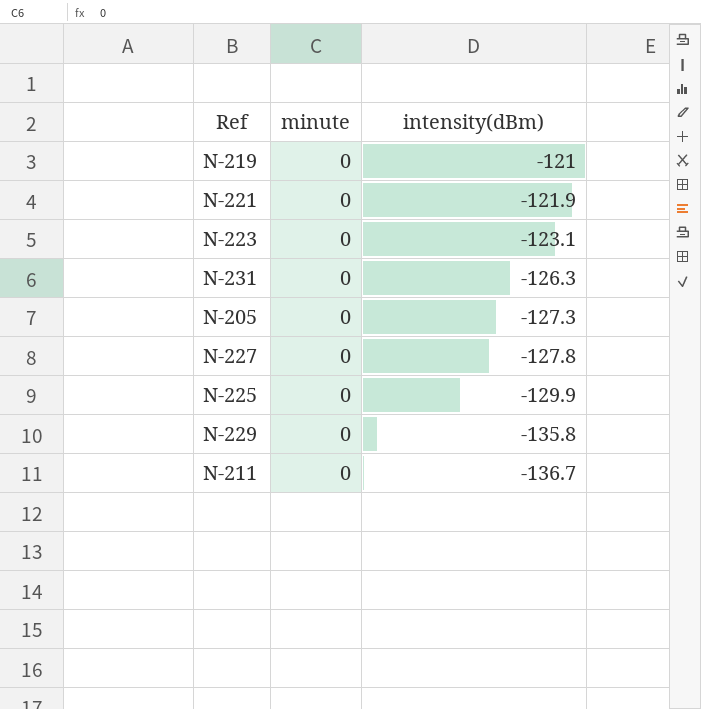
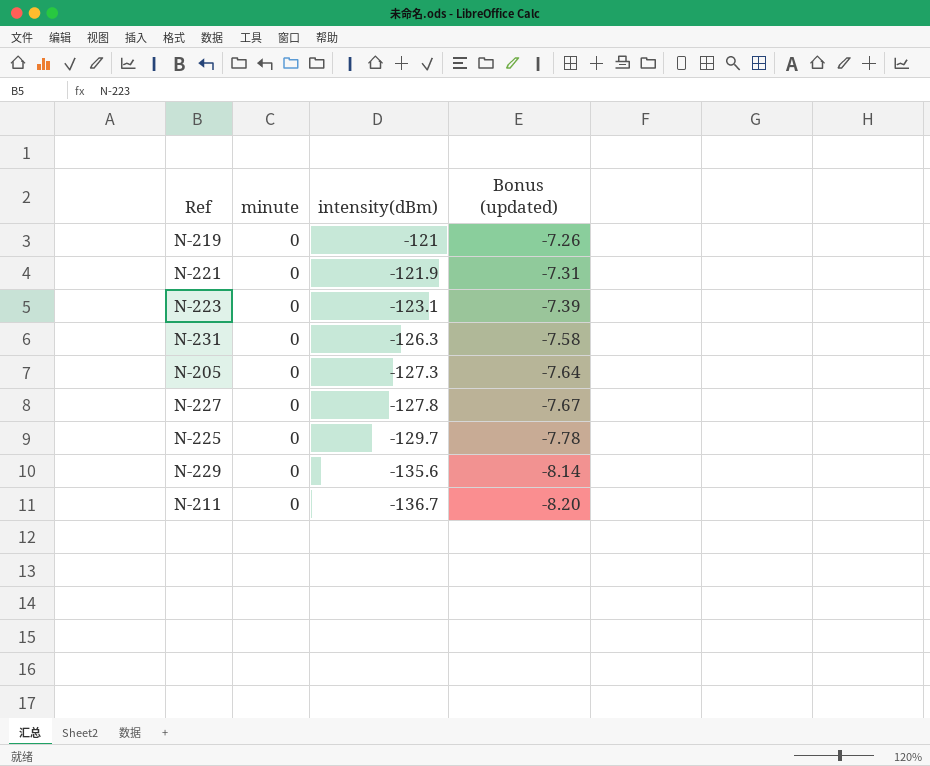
column Bonus (updated) | formula: none -> [intensity(dBm)] * 0.06
N-225 | intensity(dBm): -129.9 -> -129.7
N-229 | intensity(dBm): -135.8 -> -135.6

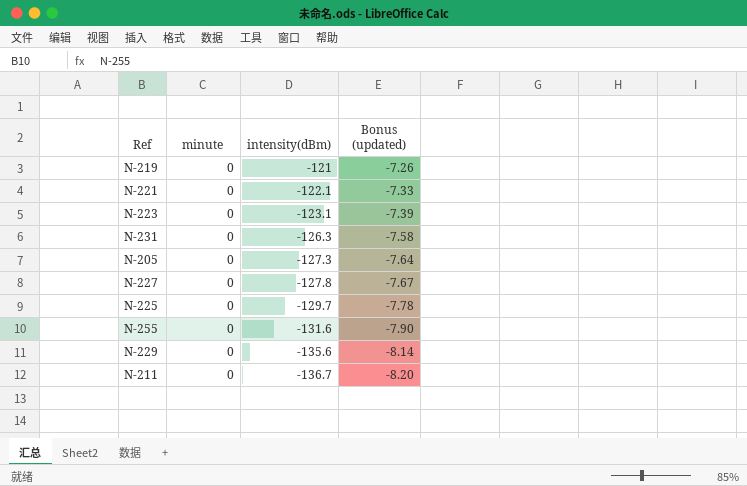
N-221 | intensity(dBm): -121.9 -> -122.1
N-221 | Bonus (updated): -7.31 -> -7.33
row N-255: none -> 0 | -131.6 | -7.90

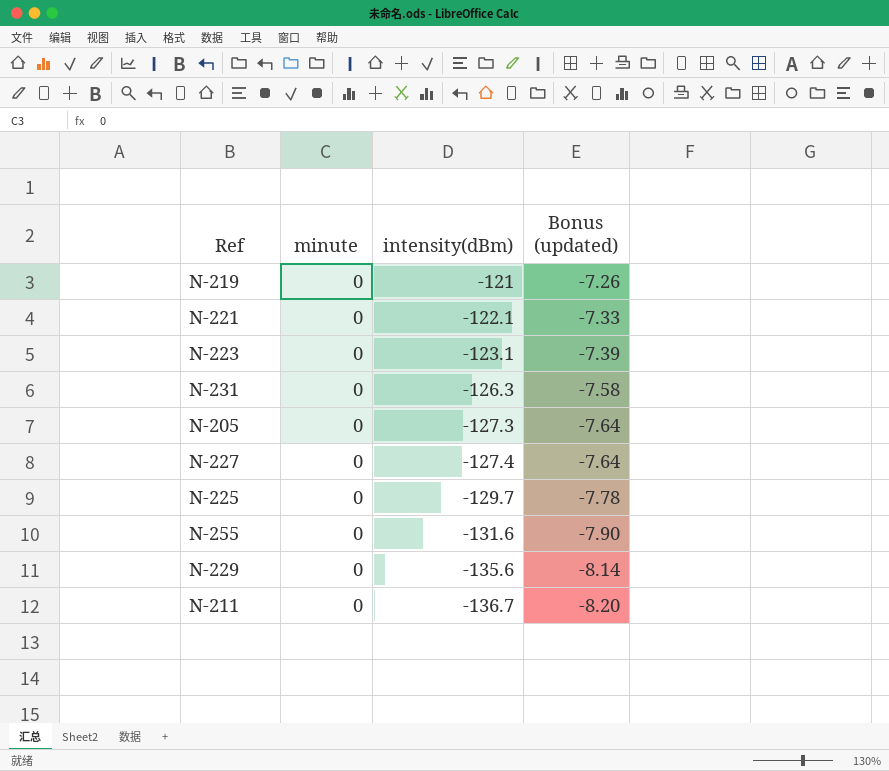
N-227 | intensity(dBm): -127.8 -> -127.4
N-227 | Bonus (updated): -7.67 -> -7.64

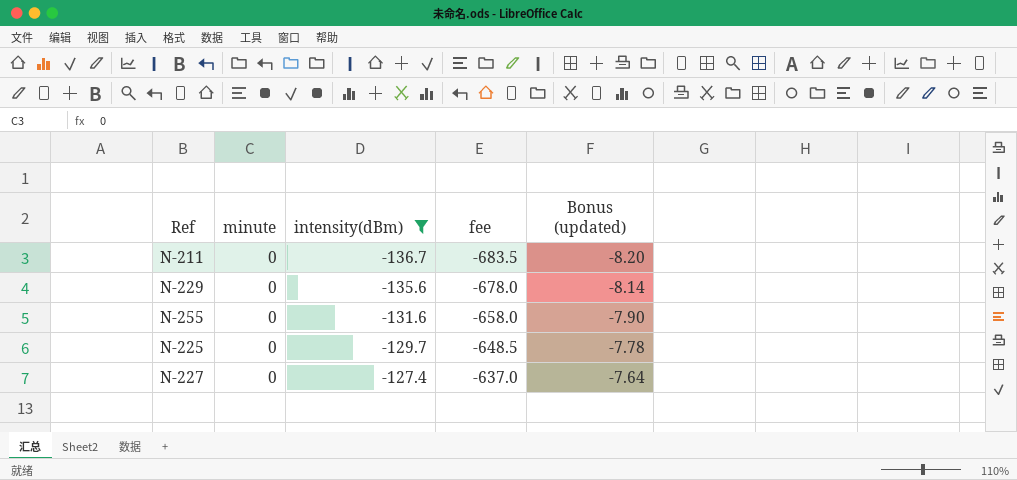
filter: none -> intensity(dBm) <= -127.4
row order: intensity(dBm) descending -> intensity(dBm) ascending
column fee | formula: none -> [intensity(dBm)] * 5

